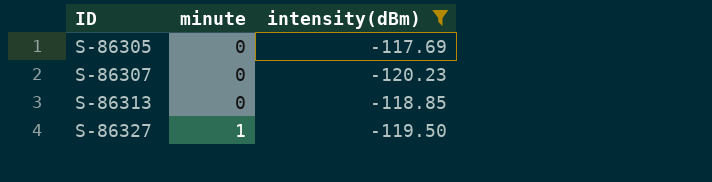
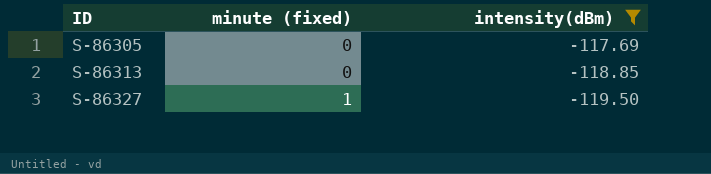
column name: minute -> minute (fixed)
row S-86307: 0 | -120.23 -> none

